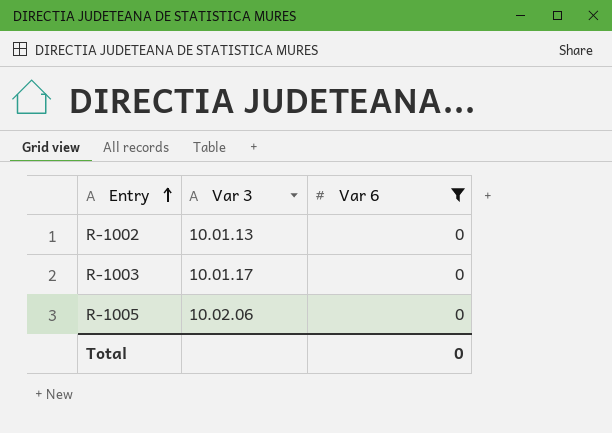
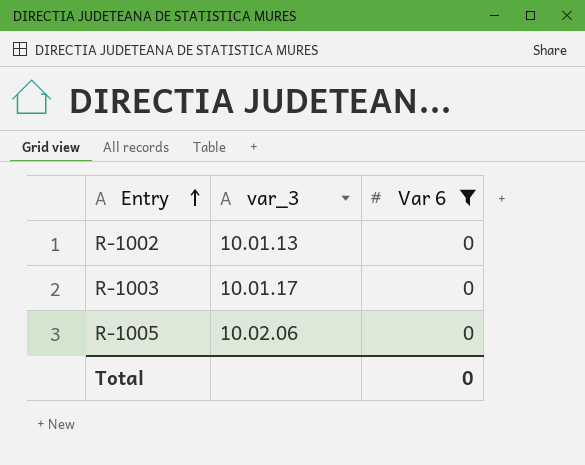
column name: Var 3 -> var_3

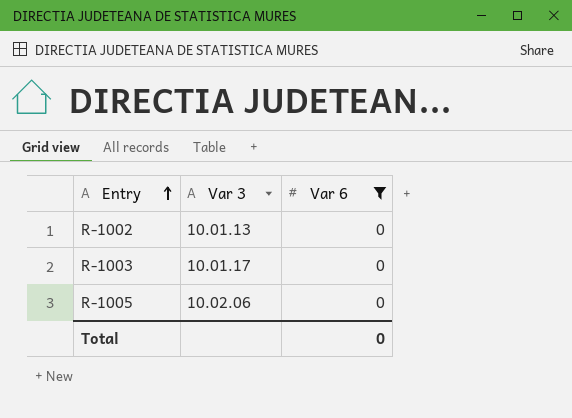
column name: var_3 -> Var 3

